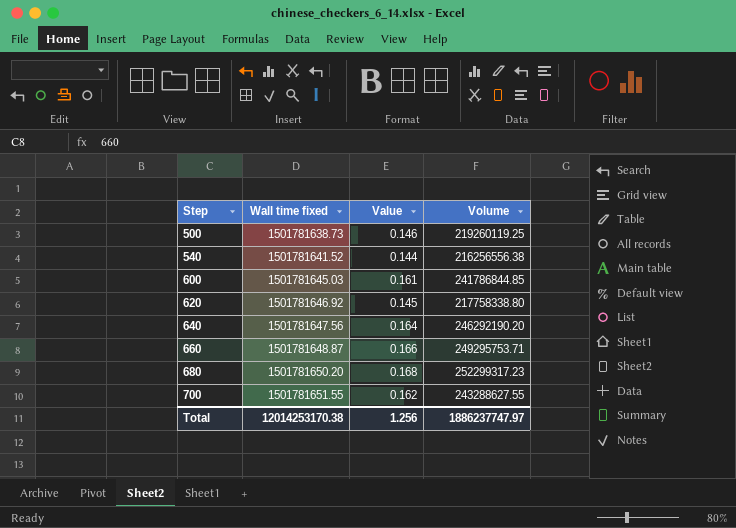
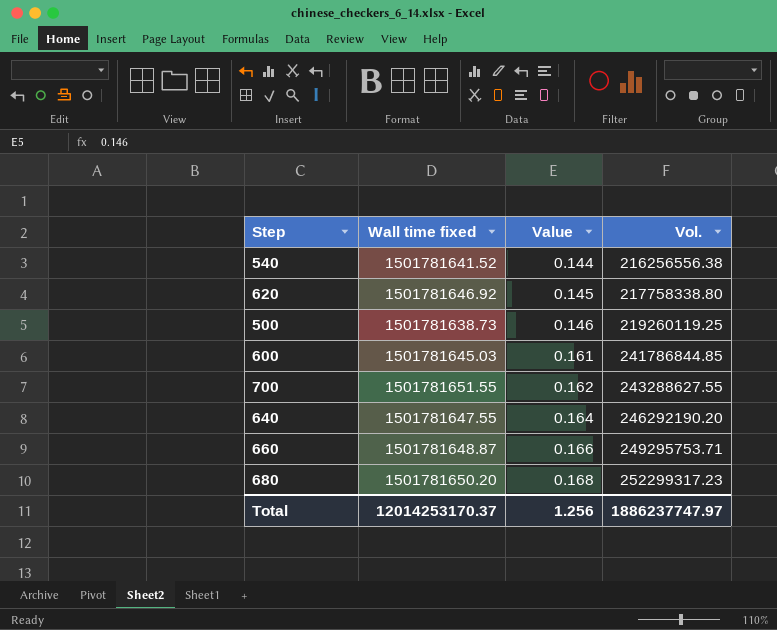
row order: Step ascending -> Value ascending
column name: Volume -> Vol.
640 | Wall time fixed: 1501781647.56 -> 1501781647.55
Total | Wall time fixed: 12014253170.38 -> 12014253170.37

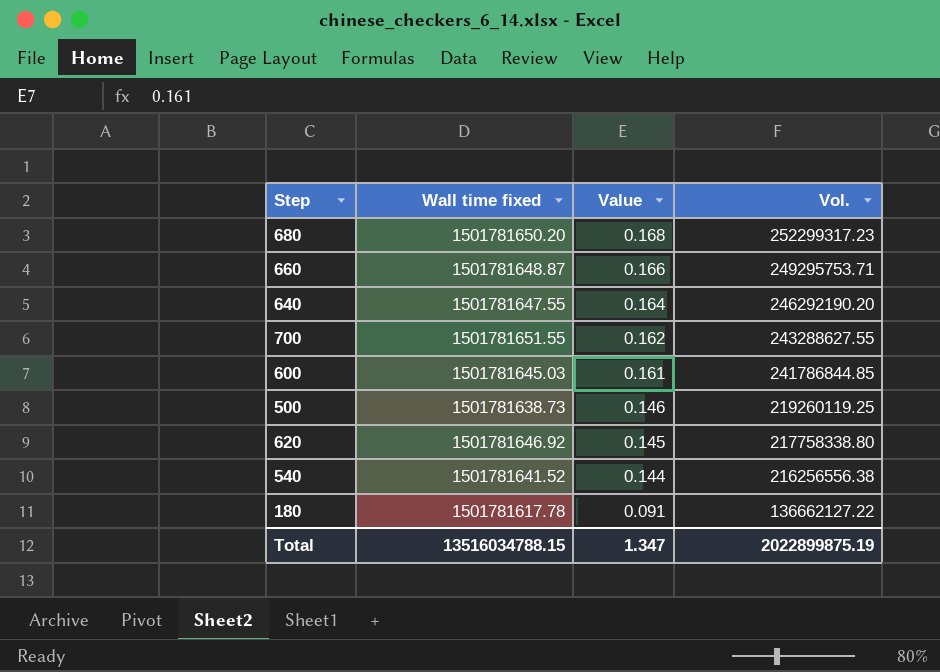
row order: Value ascending -> Value descending
row 180: none -> 1501781617.78 | 0.091 | 136662127.22
Total | Wall time fixed: 12014253170.37 -> 13516034788.15
Total | Value: 1.256 -> 1.347
Total | Vol.: 1886237747.97 -> 2022899875.19

